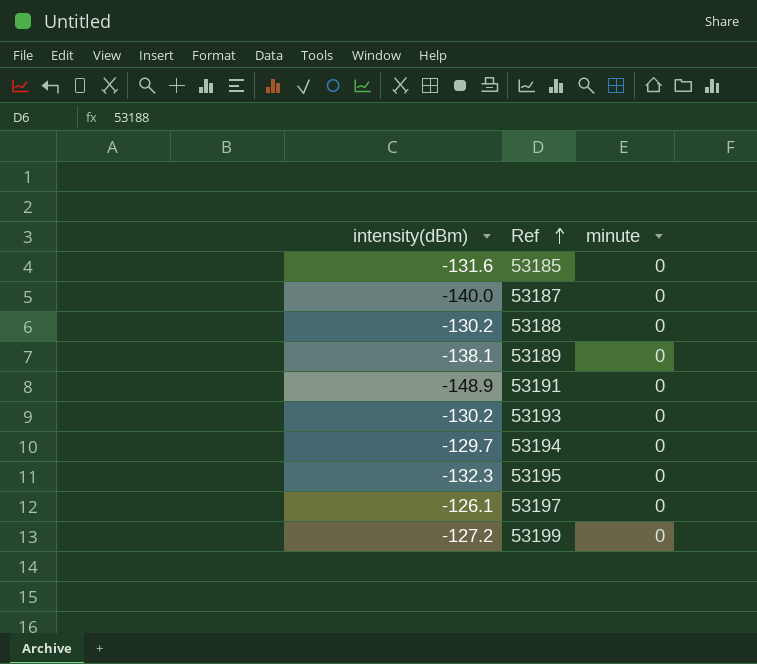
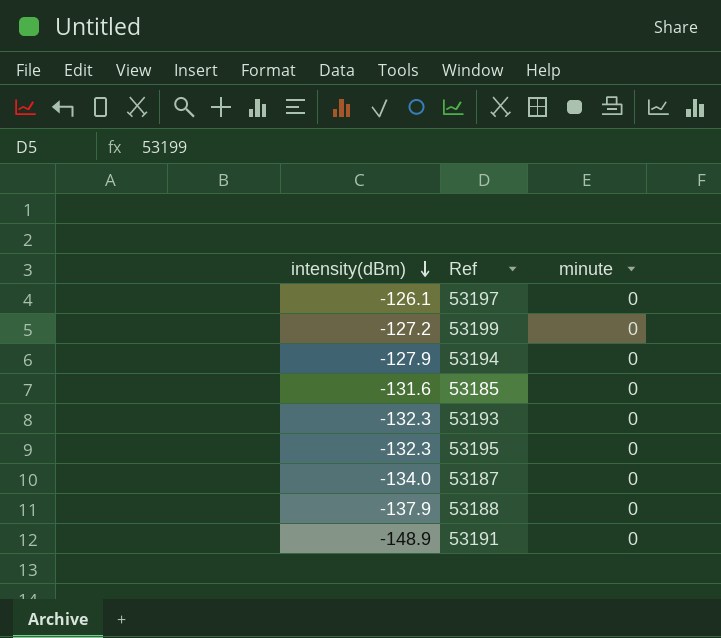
row order: Ref ascending -> intensity(dBm) descending
row 53189: -138.1 | 0 -> none
53194 | intensity(dBm): -129.7 -> -127.9
53193 | intensity(dBm): -130.2 -> -132.3
53187 | intensity(dBm): -140.0 -> -134.0
53188 | intensity(dBm): -130.2 -> -137.9

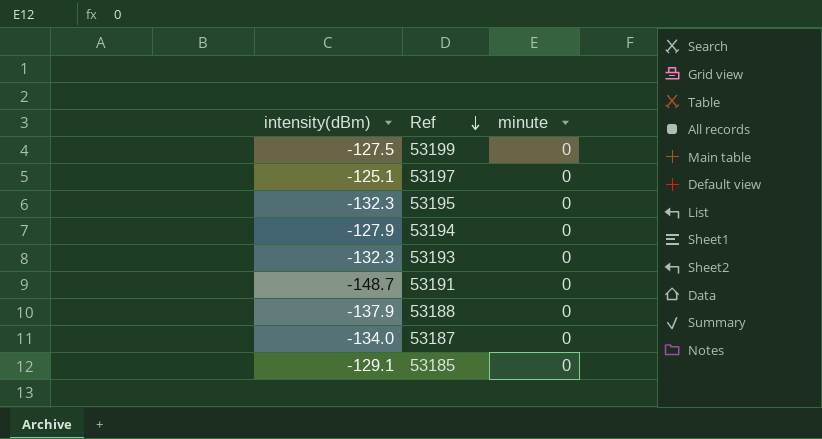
row order: intensity(dBm) descending -> Ref descending
53199 | intensity(dBm): -127.2 -> -127.5
53197 | intensity(dBm): -126.1 -> -125.1
53191 | intensity(dBm): -148.9 -> -148.7
53185 | intensity(dBm): -131.6 -> -129.1

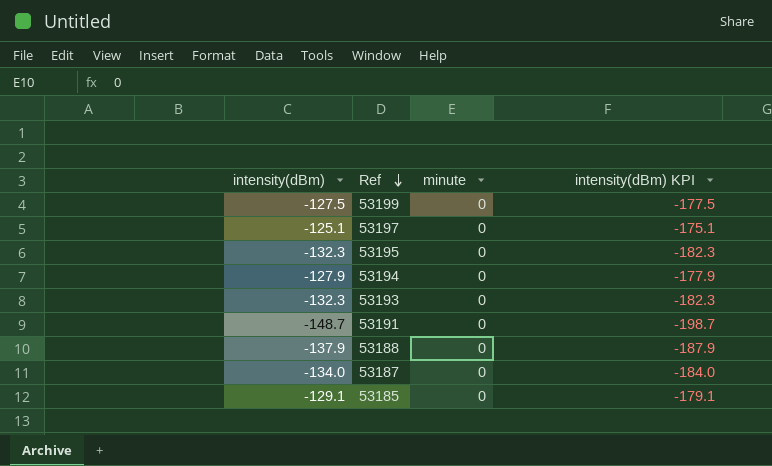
column intensity(dBm) KPI | formula: none -> [intensity(dBm)] - 50

